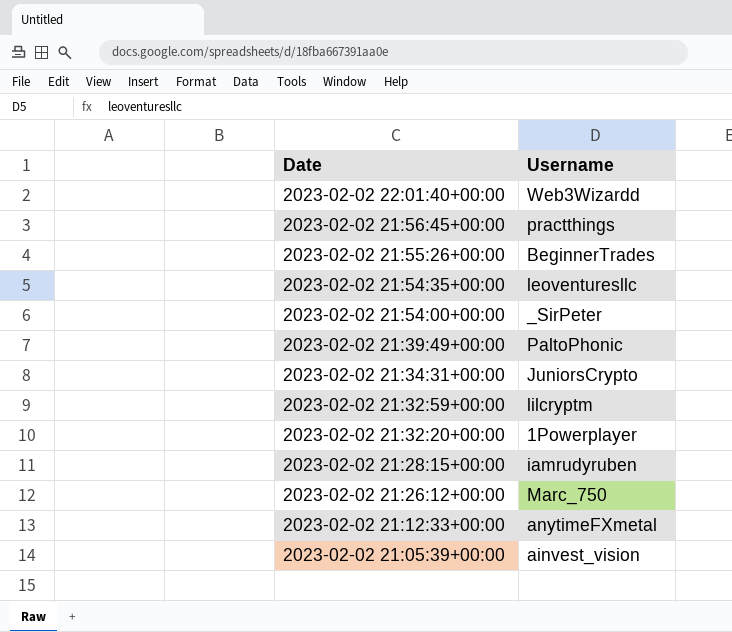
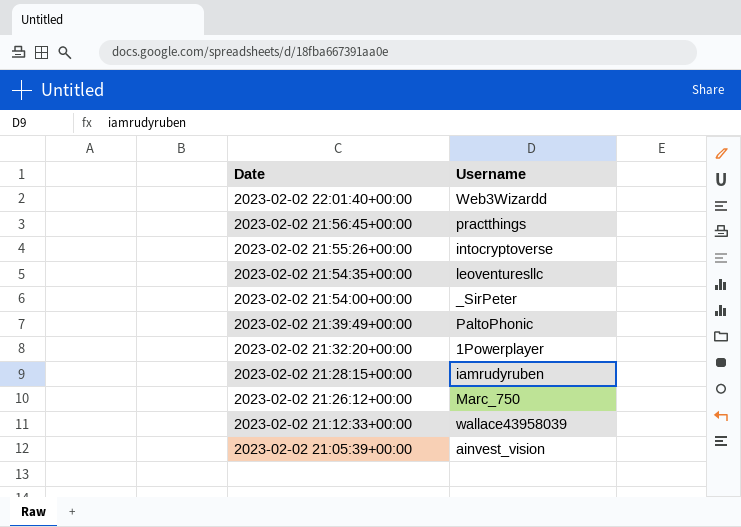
row 2023-02-02 21:34:31+00:00: JuniorsCrypto -> none
row 2023-02-02 21:32:59+00:00: lilcryptm -> none
2023-02-02 21:55:26+00:00 | Username: BeginnerTrades -> intocryptoverse
2023-02-02 21:12:33+00:00 | Username: anytimeFXmetal -> wallace43958039

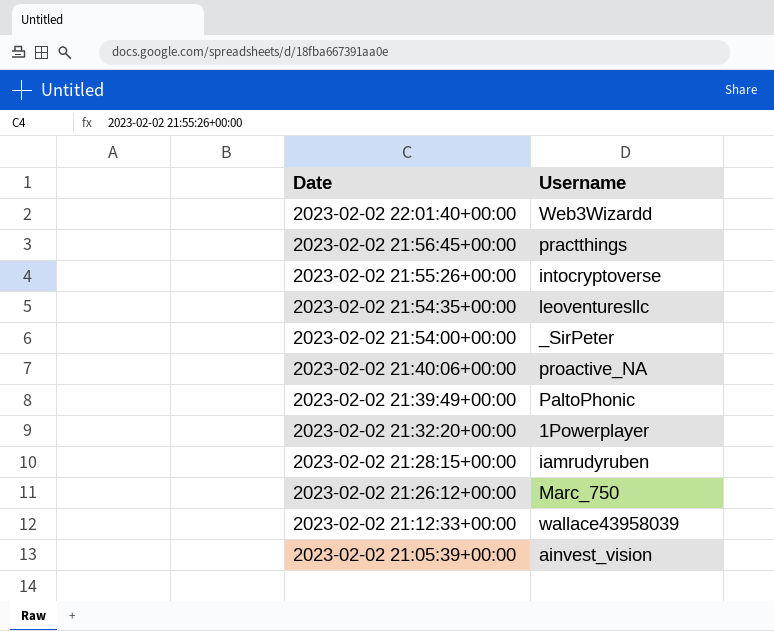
row 2023-02-02 21:40:06+00:00: none -> proactive_NA

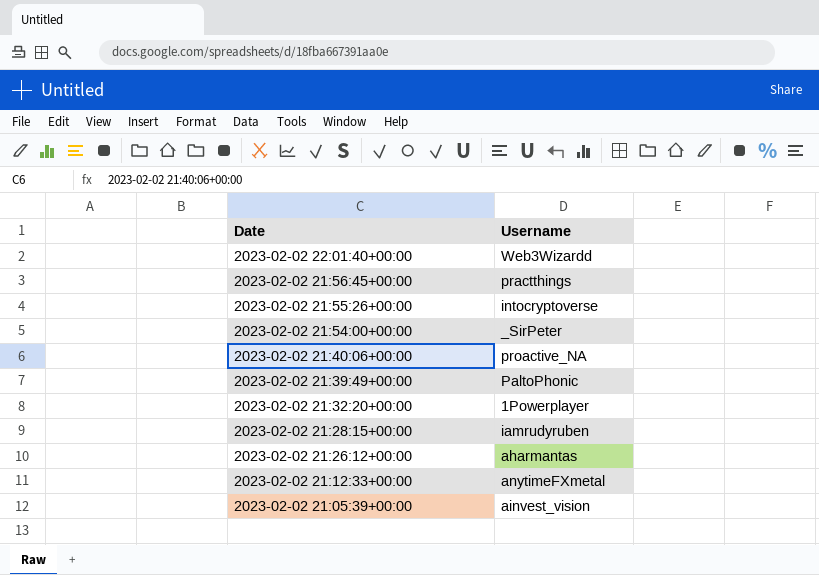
row 2023-02-02 21:54:35+00:00: leoventuresllc -> none
2023-02-02 21:26:12+00:00 | Username: Marc_750 -> aharmantas
2023-02-02 21:12:33+00:00 | Username: wallace43958039 -> anytimeFXmetal

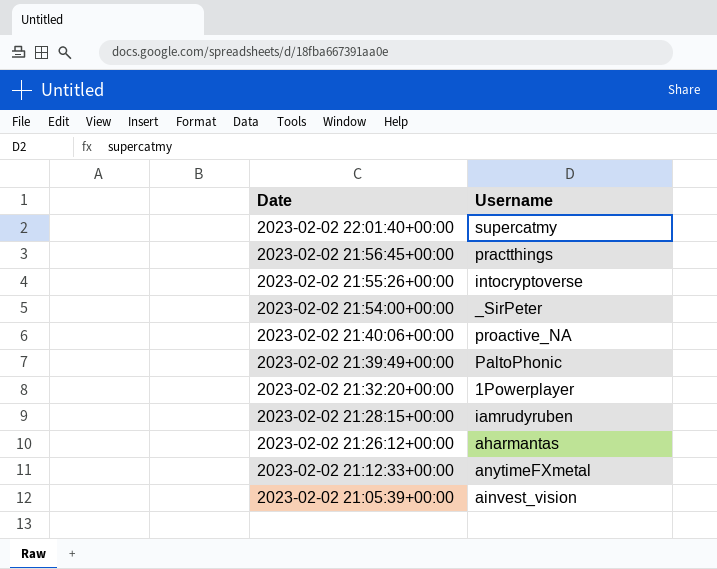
2023-02-02 22:01:40+00:00 | Username: Web3Wizardd -> supercatmy

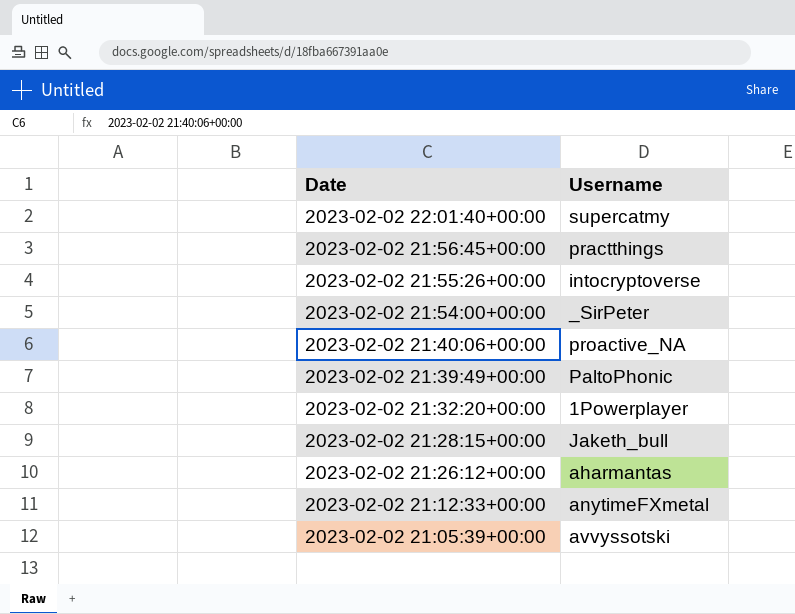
2023-02-02 21:28:15+00:00 | Username: iamrudyruben -> Jaketh_bull
2023-02-02 21:05:39+00:00 | Username: ainvest_vision -> avvyssotski

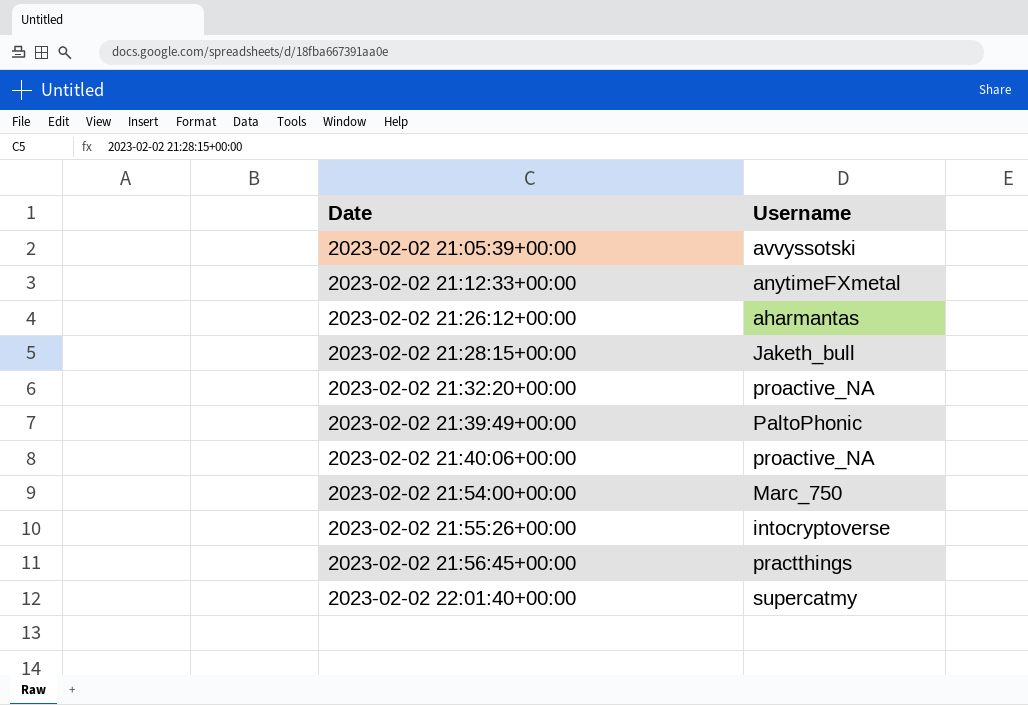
row order: Date descending -> Date ascending
2023-02-02 21:32:20+00:00 | Username: 1Powerplayer -> proactive_NA
2023-02-02 21:54:00+00:00 | Username: _SirPeter -> Marc_750

